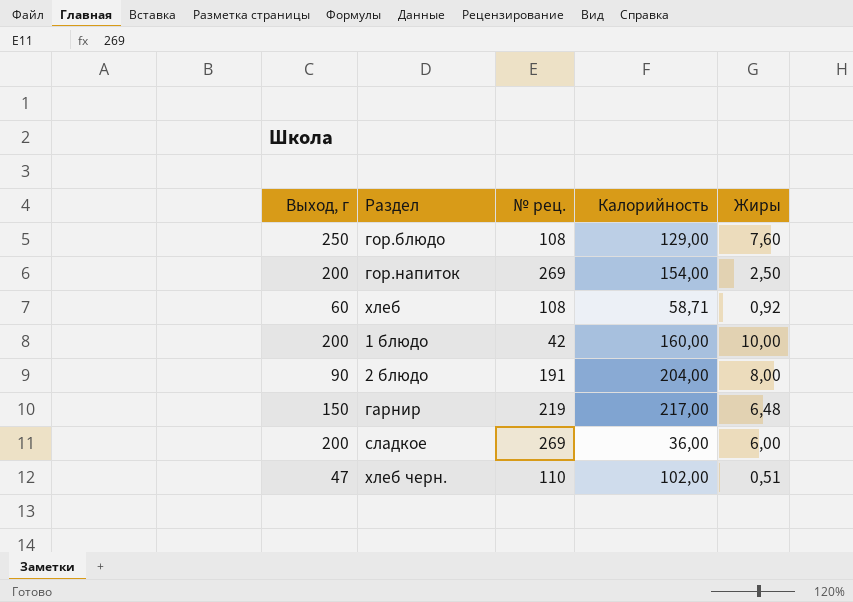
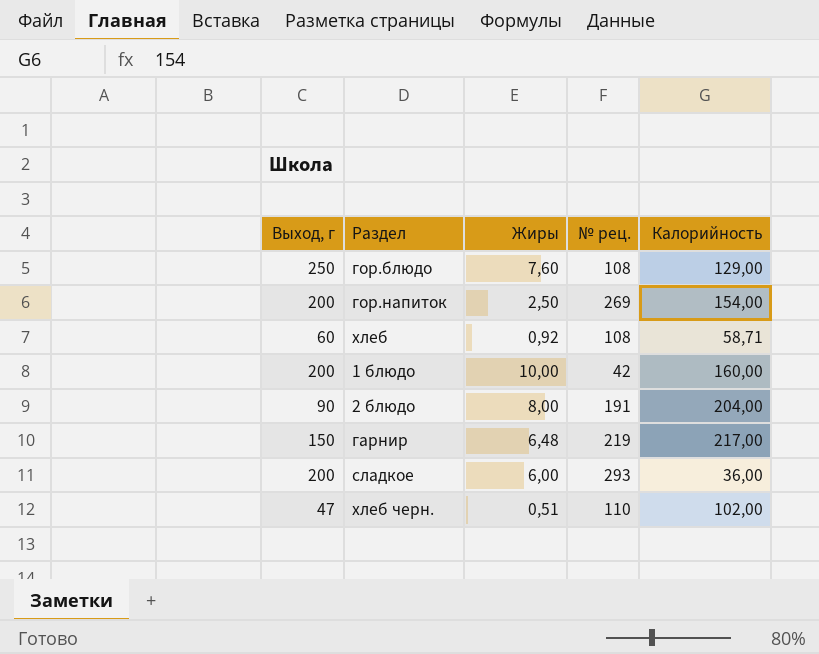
column Жиры | position: 5 -> 3
сладкое | № рец.: 269 -> 293

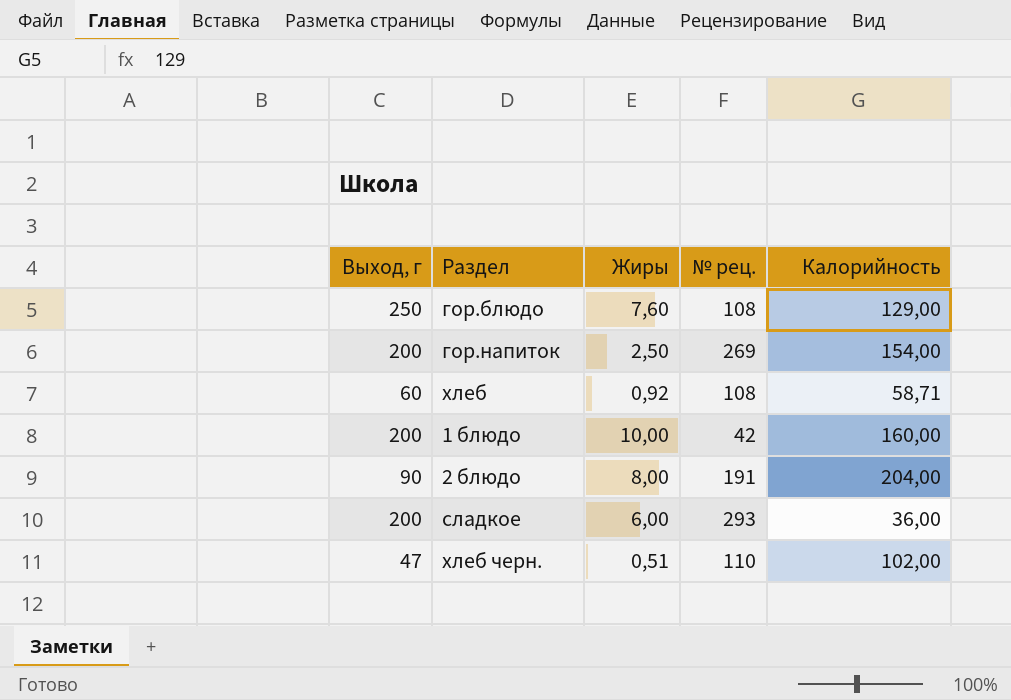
row гарнир: 150 | 6,48 | 219 | 217,00 -> none

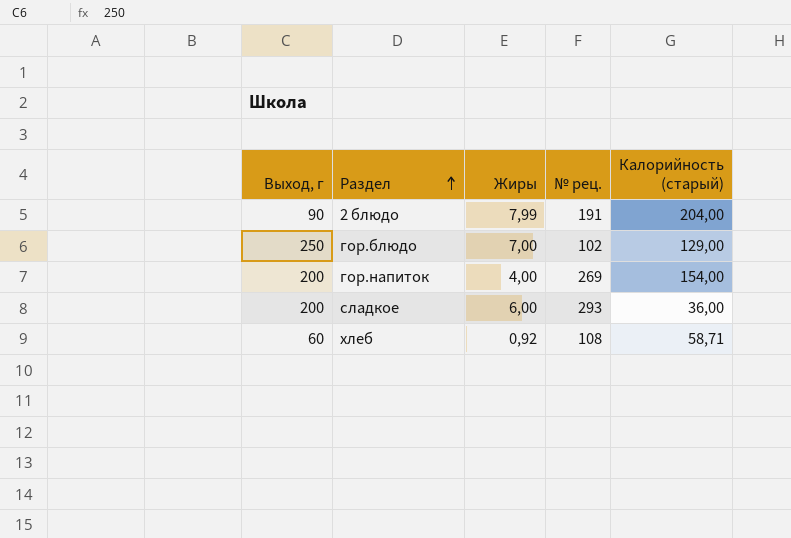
row order: none -> Раздел ascending
column name: Калорийность -> Калорийность (старый)
row 1 блюдо: 200 | 10,00 | 42 | 160,00 -> none
row хлеб черн.: 47 | 0,51 | 110 | 102,00 -> none
2 блюдо | Жиры: 8,00 -> 7,99
гор.блюдо | Жиры: 7,60 -> 7,00
гор.блюдо | № рец.: 108 -> 102
гор.напиток | Жиры: 2,50 -> 4,00

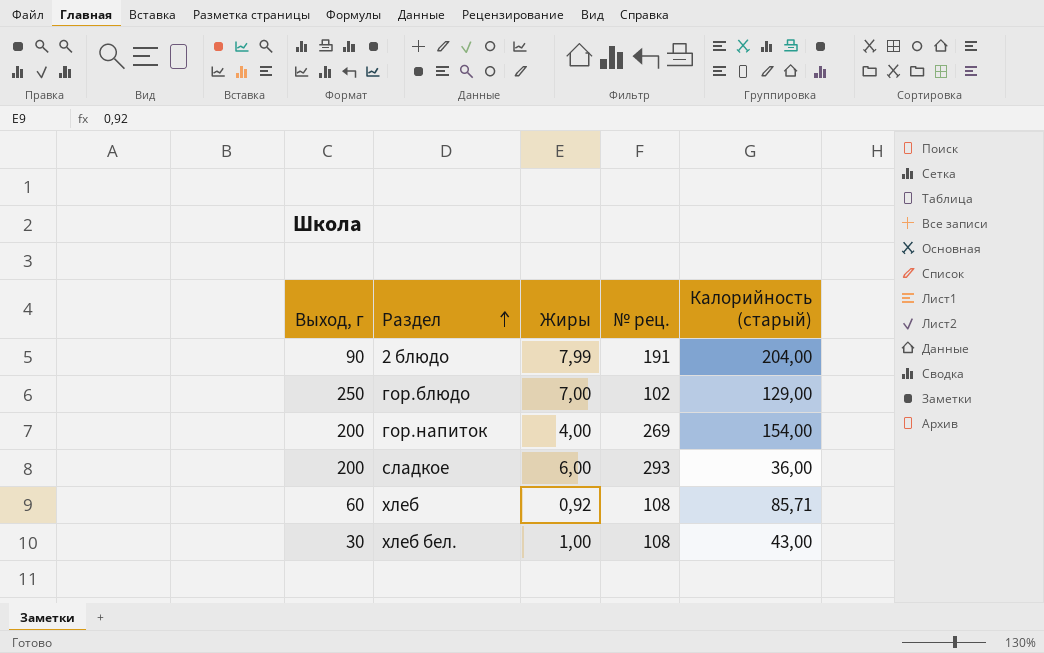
хлеб | Калорийность (старый): 58,71 -> 85,71
row хлеб бел.: none -> 30 | 1,00 | 108 | 43,00

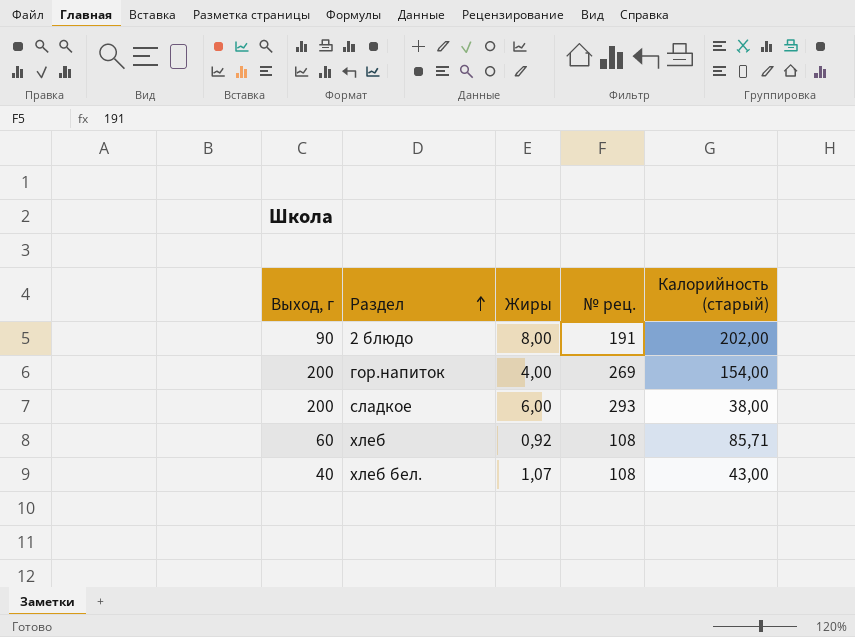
row гор.блюдо: 250 | 7,00 | 102 | 129,00 -> none
2 блюдо | Жиры: 7,99 -> 8,00
2 блюдо | Калорийность (старый): 204,00 -> 202,00
сладкое | Калорийность (старый): 36,00 -> 38,00
хлеб бел. | Выход, г: 30 -> 40
хлеб бел. | Жиры: 1,00 -> 1,07

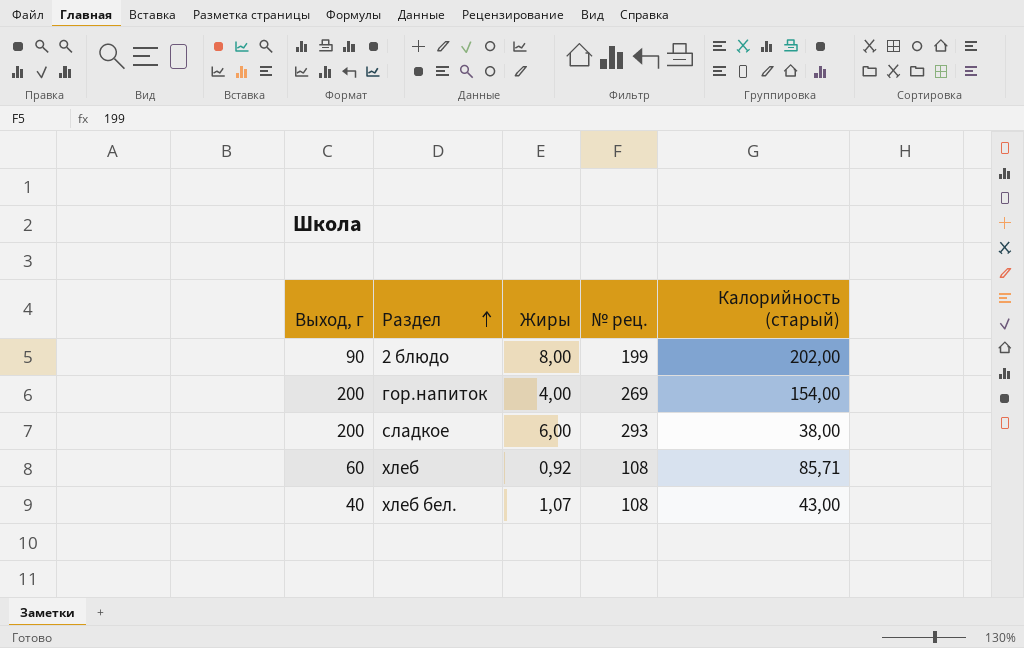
2 блюдо | № рец.: 191 -> 199

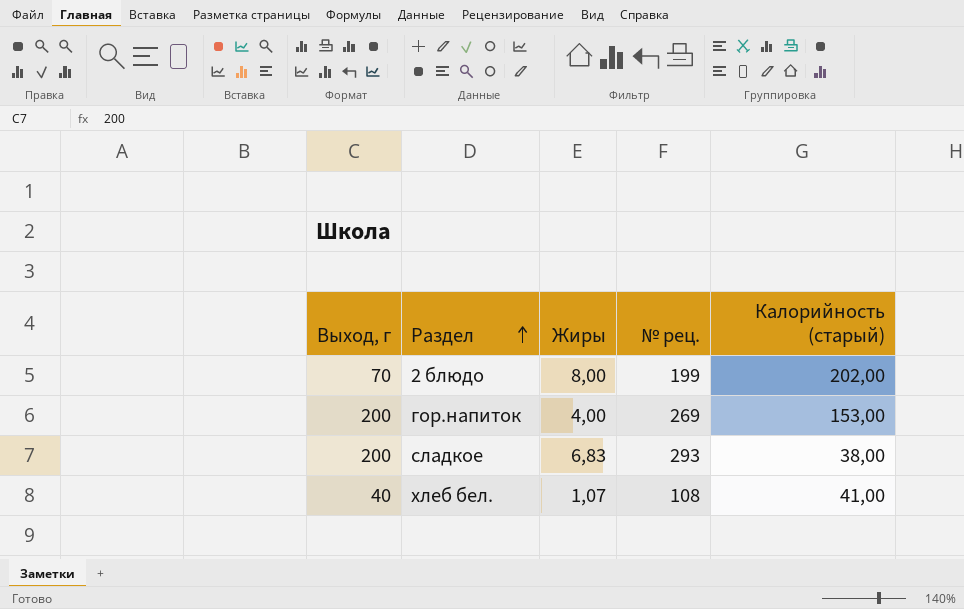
row хлеб: 60 | 0,92 | 108 | 85,71 -> none
2 блюдо | Выход, г: 90 -> 70
гор.напиток | Калорийность (старый): 154,00 -> 153,00
сладкое | Жиры: 6,00 -> 6,83
хлеб бел. | Калорийность (старый): 43,00 -> 41,00

